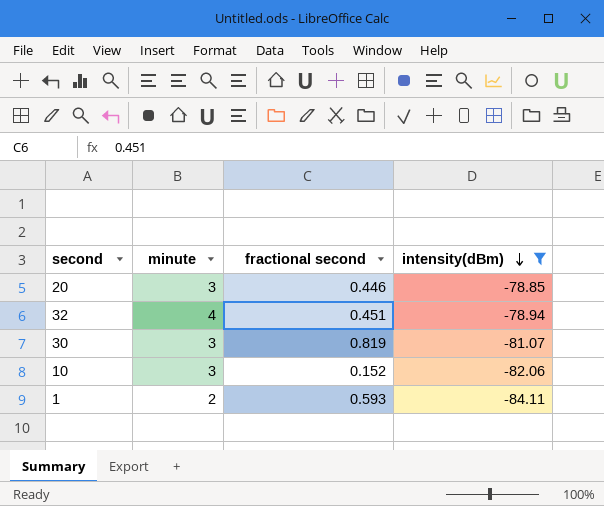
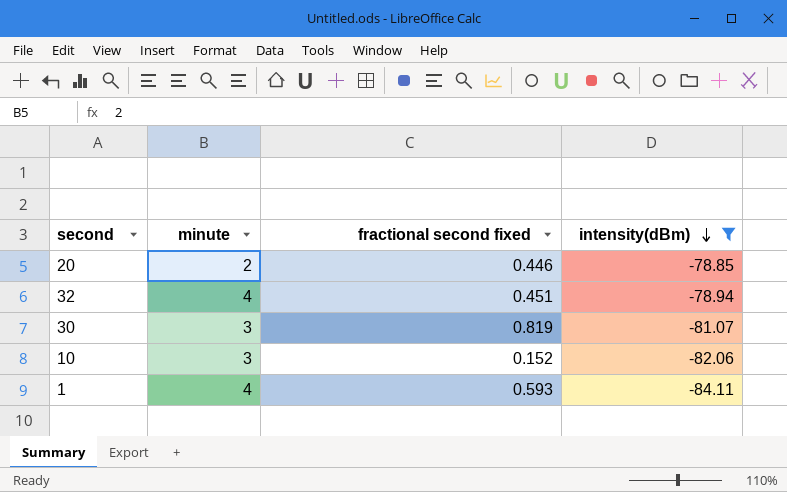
column name: fractional second -> fractional second fixed
20 | minute: 3 -> 2
1 | minute: 2 -> 4

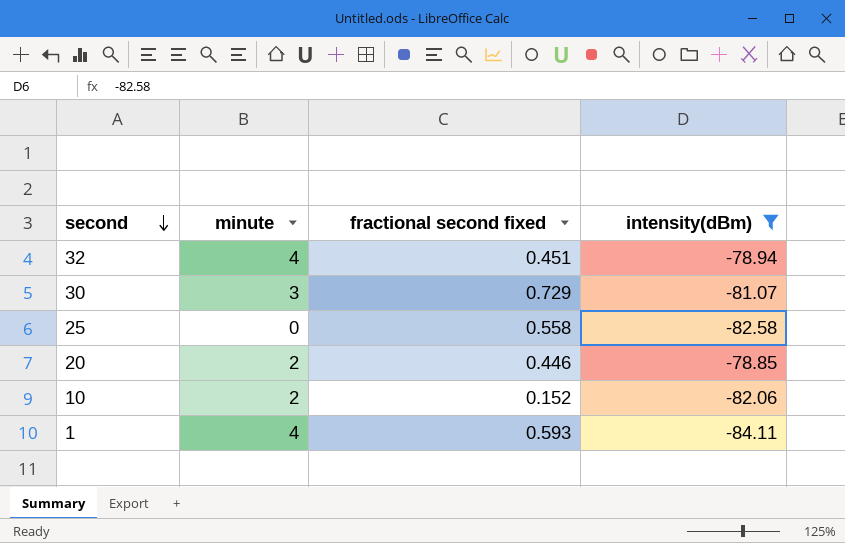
row order: intensity(dBm) descending -> second descending
30 | fractional second fixed: 0.819 -> 0.729
row 25: none -> 0 | 0.558 | -82.58
10 | minute: 3 -> 2

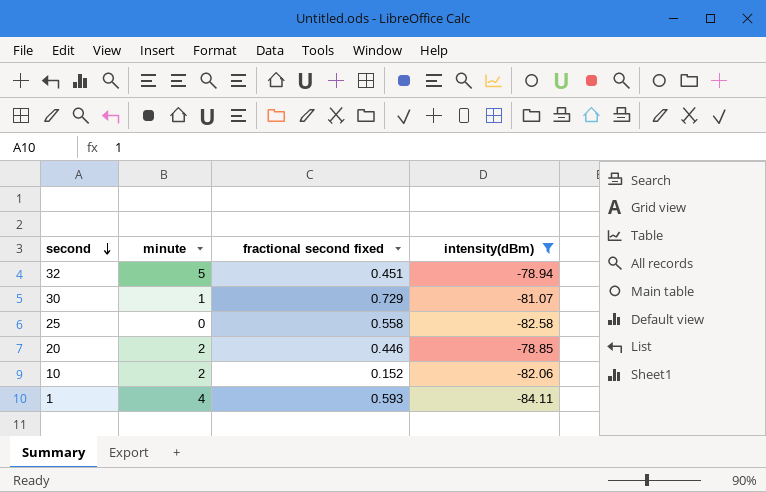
32 | minute: 4 -> 5
30 | minute: 3 -> 1

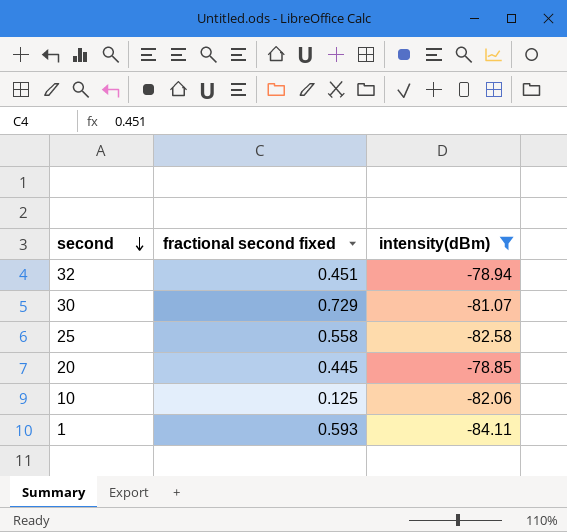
column minute | position: 2 -> none
20 | fractional second fixed: 0.446 -> 0.445
10 | fractional second fixed: 0.152 -> 0.125

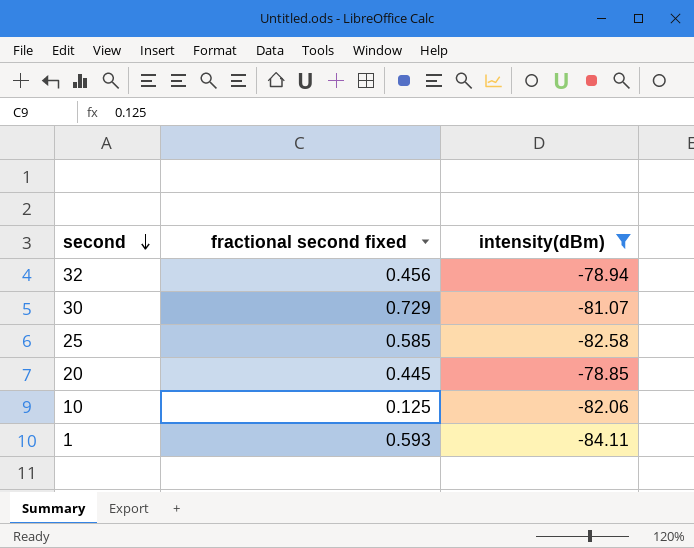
32 | fractional second fixed: 0.451 -> 0.456
25 | fractional second fixed: 0.558 -> 0.585

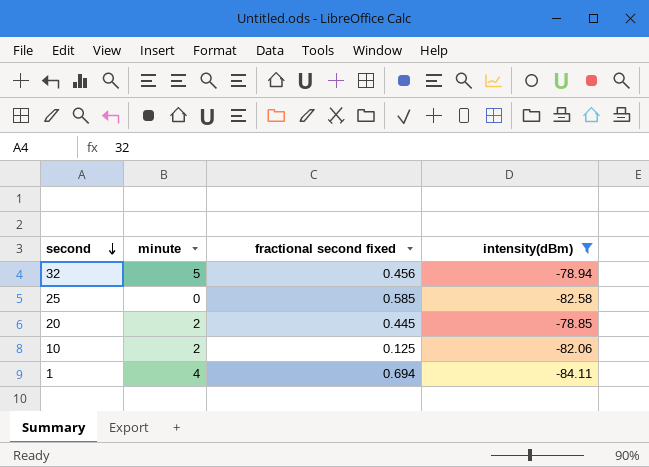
column minute | position: none -> 2
row 30: 0.729 | -81.07 -> none
1 | fractional second fixed: 0.593 -> 0.694

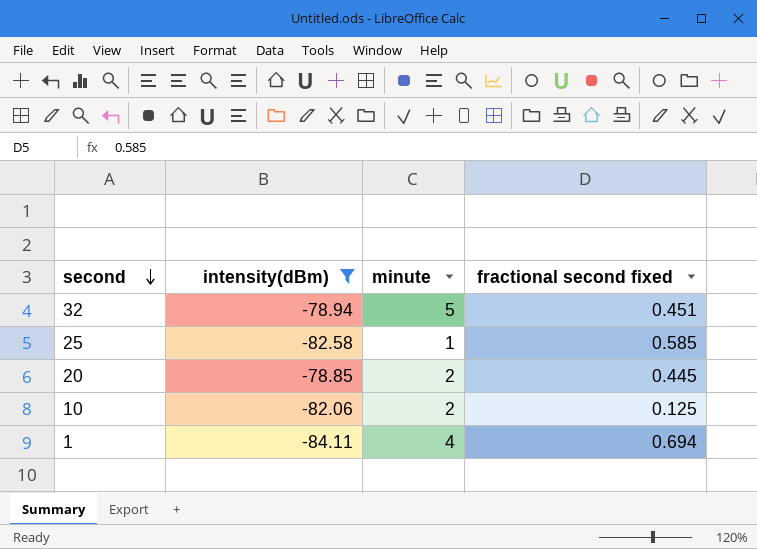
column intensity(dBm) | position: 4 -> 2
32 | fractional second fixed: 0.456 -> 0.451
25 | minute: 0 -> 1

